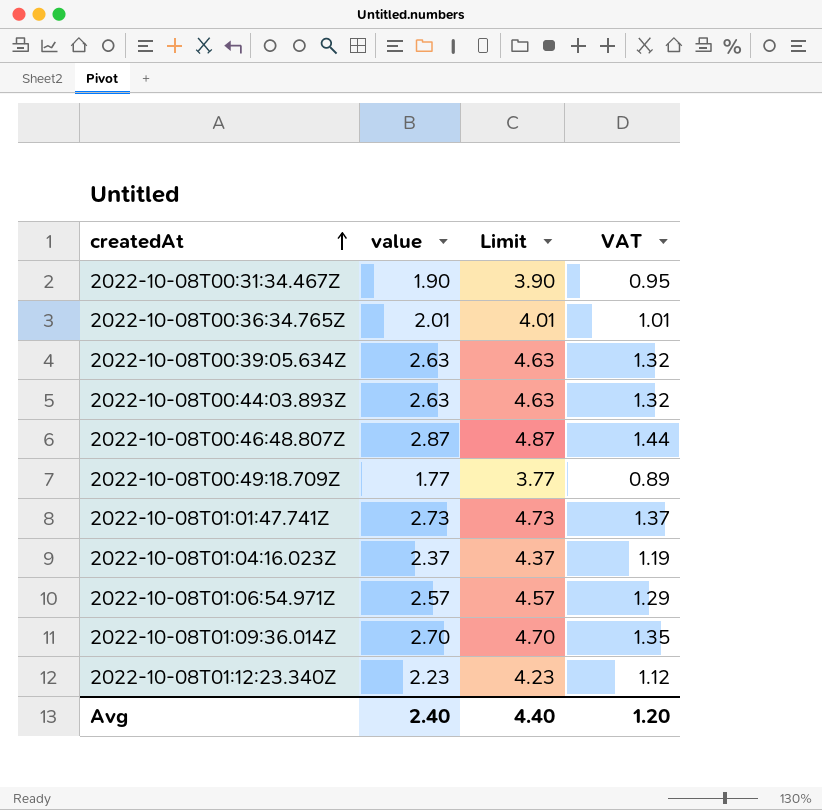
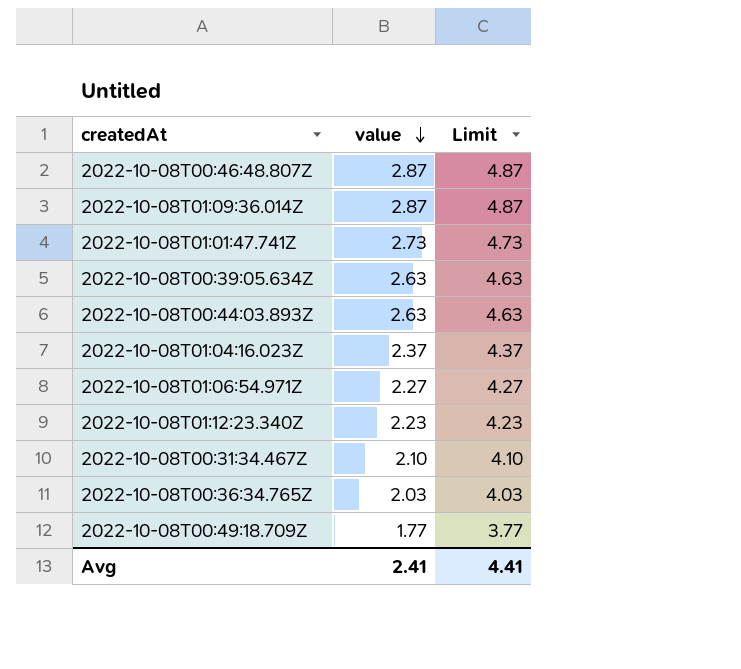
row order: createdAt ascending -> value descending
column VAT | formula: [value] * 0.5 -> none
2022-10-08T01:09:36.014Z | value: 2.70 -> 2.87
2022-10-08T01:09:36.014Z | Limit: 4.70 -> 4.87
2022-10-08T01:06:54.971Z | value: 2.57 -> 2.27
2022-10-08T01:06:54.971Z | Limit: 4.57 -> 4.27
2022-10-08T00:31:34.467Z | value: 1.90 -> 2.10
2022-10-08T00:31:34.467Z | Limit: 3.90 -> 4.10
2022-10-08T00:36:34.765Z | value: 2.01 -> 2.03
2022-10-08T00:36:34.765Z | Limit: 4.01 -> 4.03
Avg | value: 2.40 -> 2.41
Avg | Limit: 4.40 -> 4.41

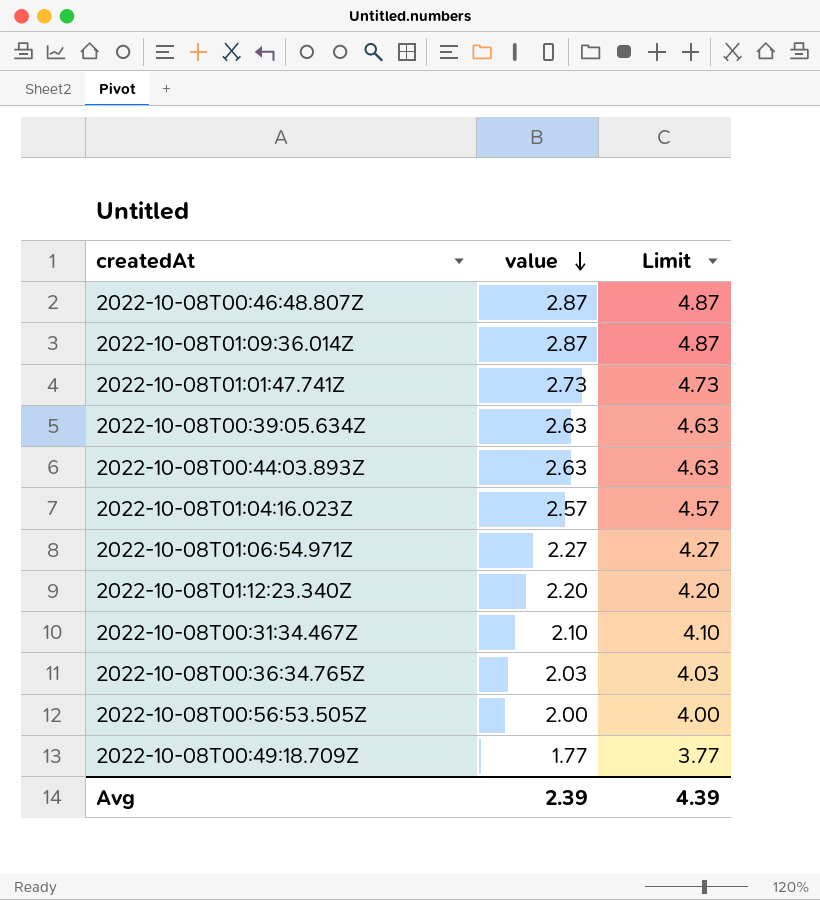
2022-10-08T01:04:16.023Z | value: 2.37 -> 2.57
2022-10-08T01:04:16.023Z | Limit: 4.37 -> 4.57
2022-10-08T01:12:23.340Z | value: 2.23 -> 2.20
2022-10-08T01:12:23.340Z | Limit: 4.23 -> 4.20
row 2022-10-08T00:56:53.505Z: none -> 2.00 | 4.00
Avg | value: 2.41 -> 2.39
Avg | Limit: 4.41 -> 4.39

